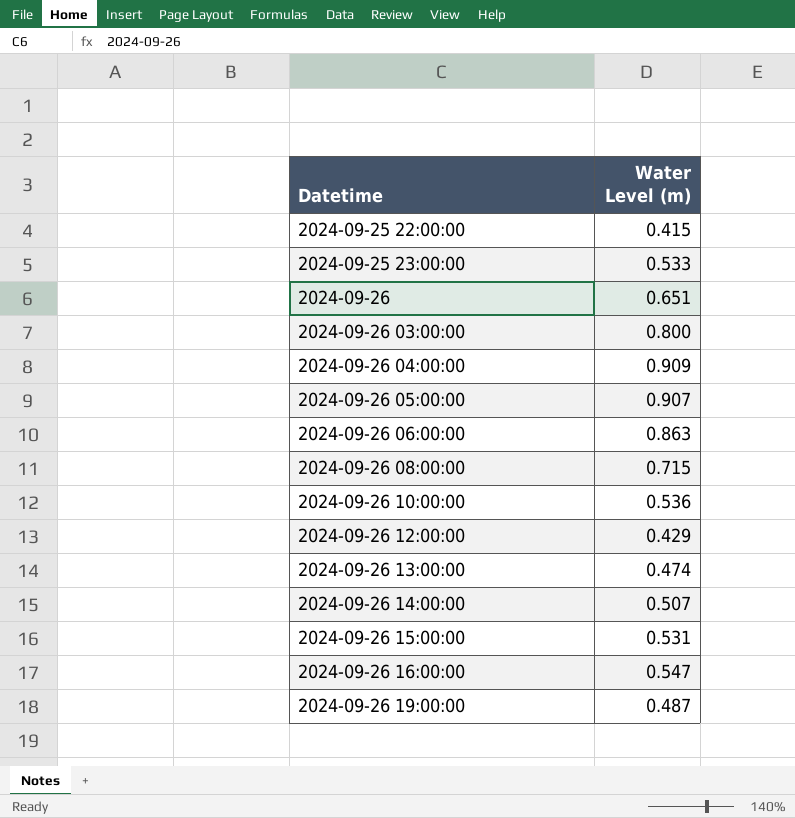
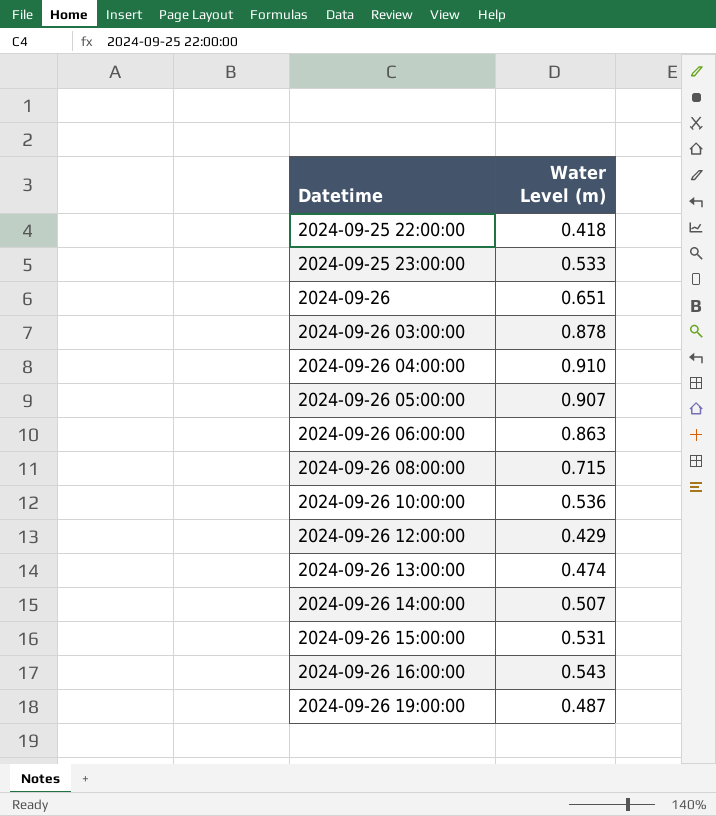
2024-09-25 22:00:00 | Water Level (m): 0.415 -> 0.418
2024-09-26 03:00:00 | Water Level (m): 0.800 -> 0.878
2024-09-26 04:00:00 | Water Level (m): 0.909 -> 0.910
2024-09-26 16:00:00 | Water Level (m): 0.547 -> 0.543

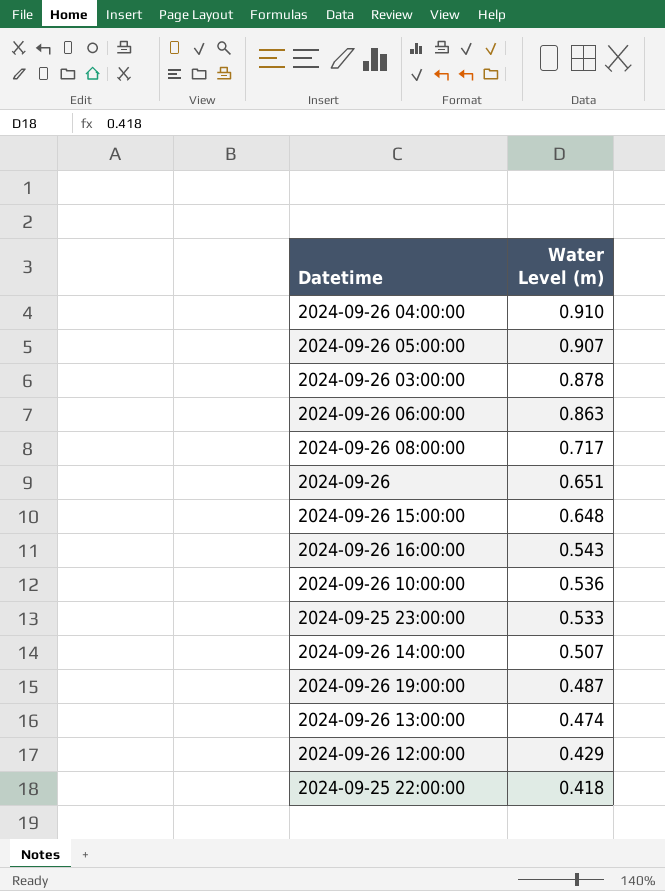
row order: Datetime ascending -> Water Level (m) descending
2024-09-26 08:00:00 | Water Level (m): 0.715 -> 0.717
2024-09-26 15:00:00 | Water Level (m): 0.531 -> 0.648

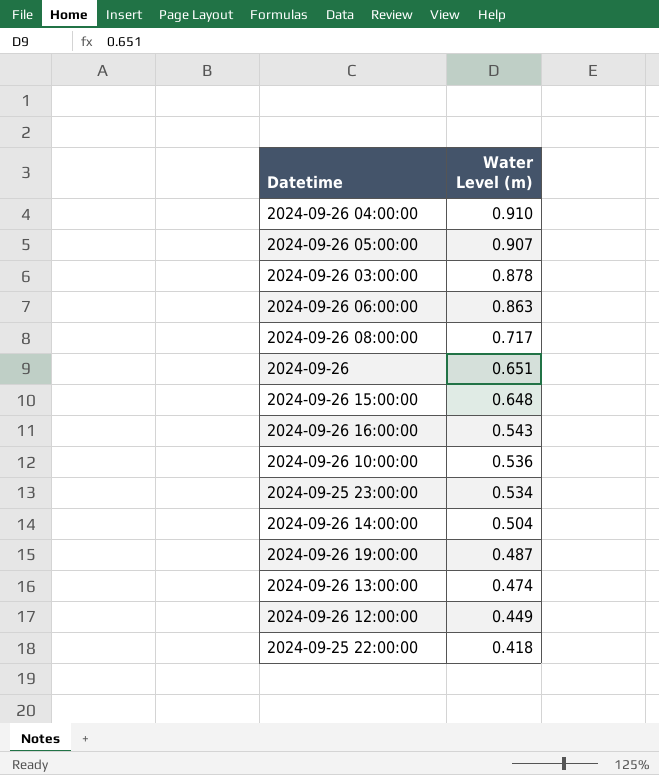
2024-09-25 23:00:00 | Water Level (m): 0.533 -> 0.534
2024-09-26 14:00:00 | Water Level (m): 0.507 -> 0.504
2024-09-26 12:00:00 | Water Level (m): 0.429 -> 0.449

